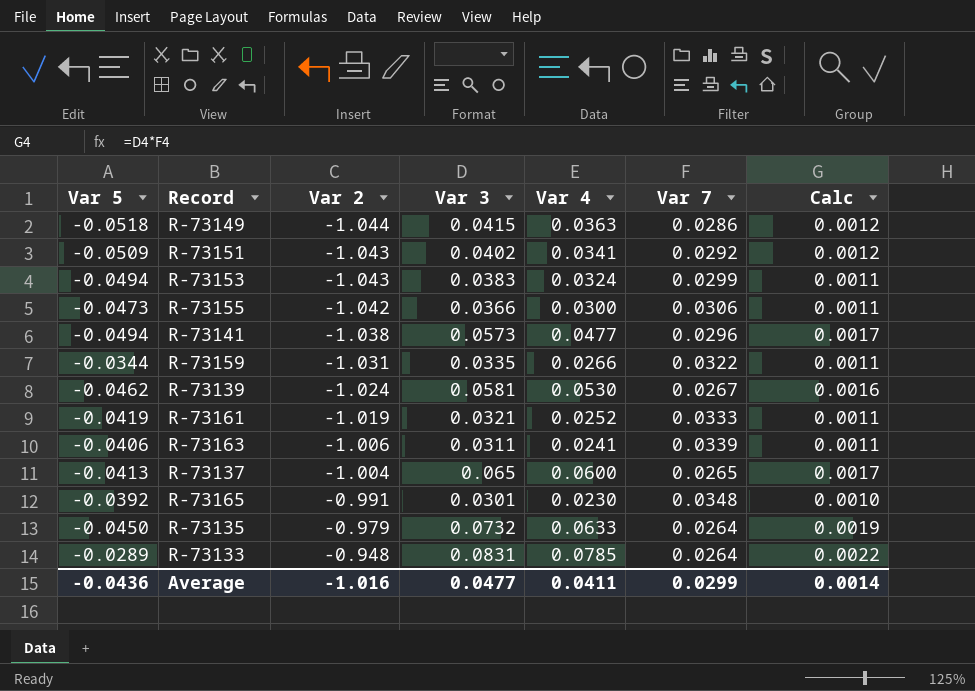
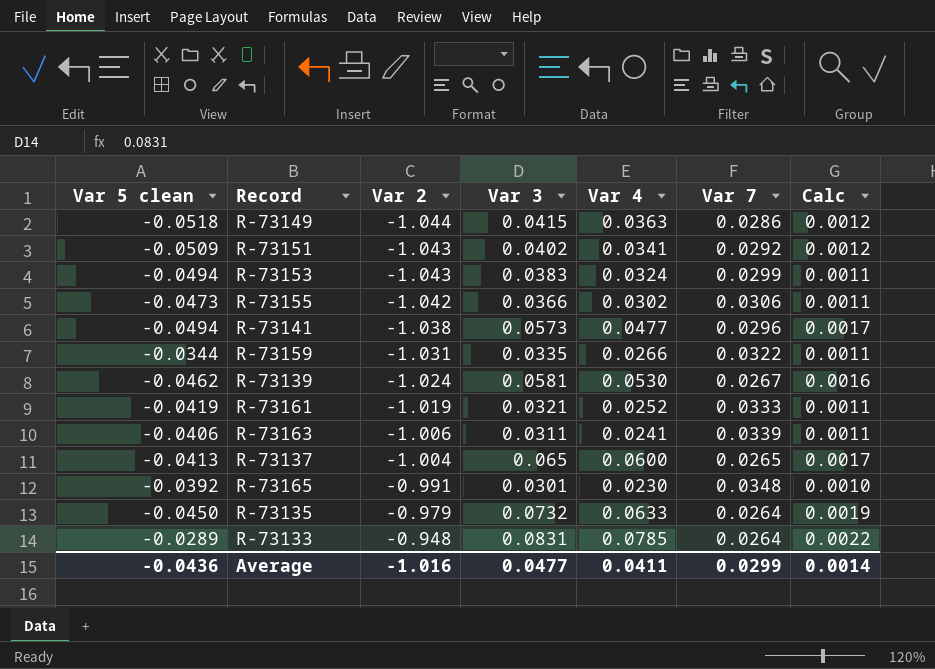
column name: Var 5 -> Var 5 clean
R-73155 | Var 4: 0.0300 -> 0.0302

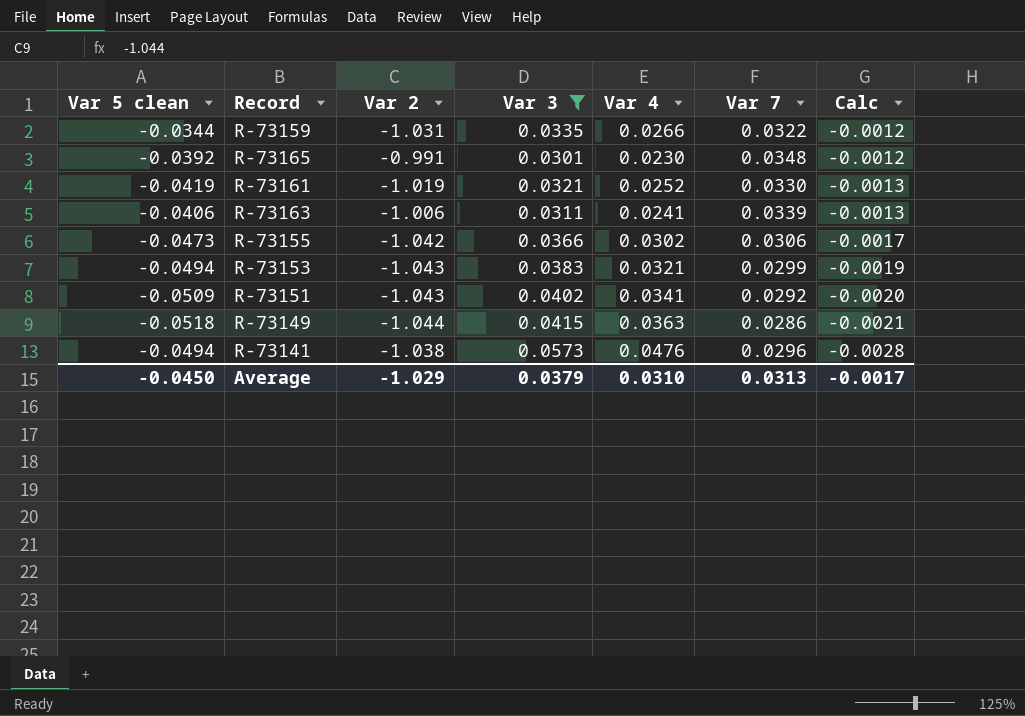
filter: none -> Var 3 <= 0.0573
row order: Var 2 ascending -> Calc descending
column Calc | formula: [Var 3] * [Var 7] -> [Var 5 clean] * [Var 3]
R-73161 | Var 7: 0.0333 -> 0.0330
R-73153 | Var 4: 0.0324 -> 0.0321
R-73141 | Var 4: 0.0477 -> 0.0476
Average | Var 5 clean: -0.0436 -> -0.0450
Average | Var 2: -1.016 -> -1.029
Average | Var 3: 0.0477 -> 0.0379
Average | Var 4: 0.0411 -> 0.0310
Average | Var 7: 0.0299 -> 0.0313
Average | Calc: 0.0014 -> -0.0017

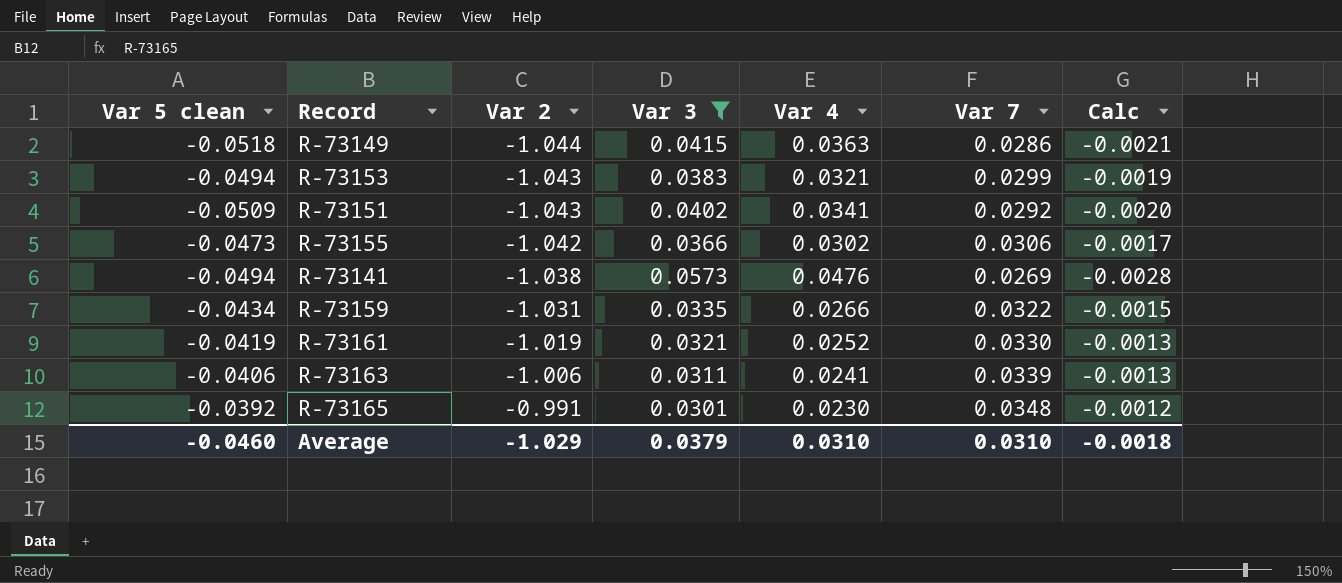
row order: Calc descending -> Var 2 ascending
R-73141 | Var 7: 0.0296 -> 0.0269
R-73159 | Var 5 clean: -0.0344 -> -0.0434
R-73159 | Calc: -0.0012 -> -0.0015
Average | Var 5 clean: -0.0450 -> -0.0460
Average | Var 7: 0.0313 -> 0.0310
Average | Calc: -0.0017 -> -0.0018

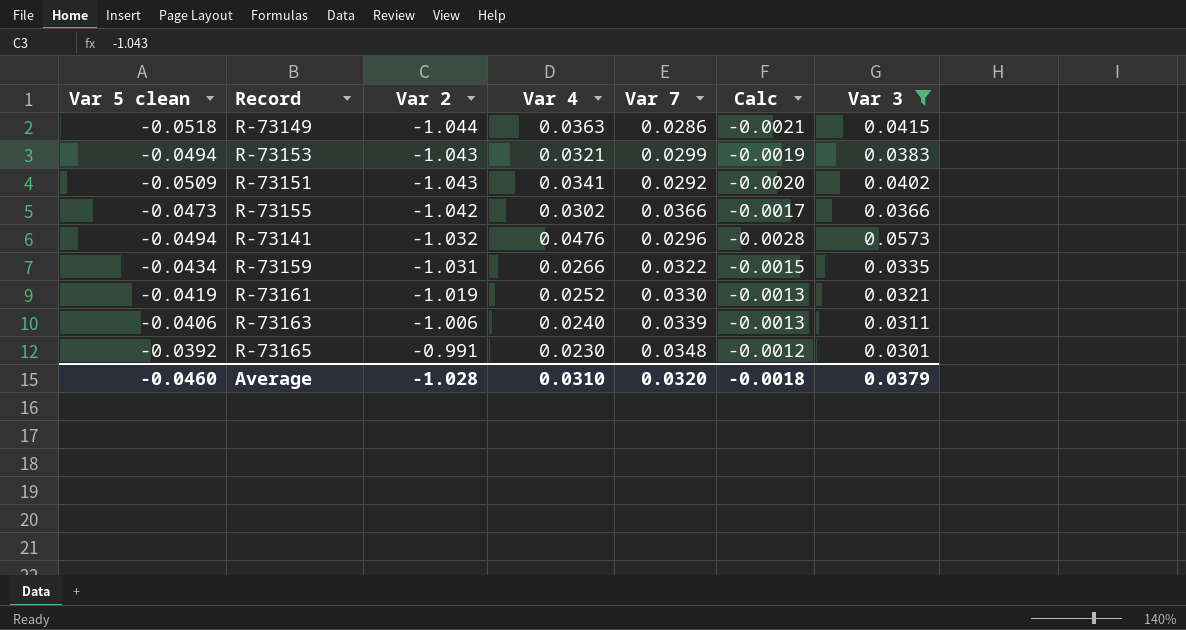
column Var 3 | position: 4 -> 7
R-73155 | Var 7: 0.0306 -> 0.0366
R-73141 | Var 2: -1.038 -> -1.032
R-73141 | Var 7: 0.0269 -> 0.0296
R-73163 | Var 4: 0.0241 -> 0.0240
Average | Var 2: -1.029 -> -1.028
Average | Var 7: 0.0310 -> 0.0320

